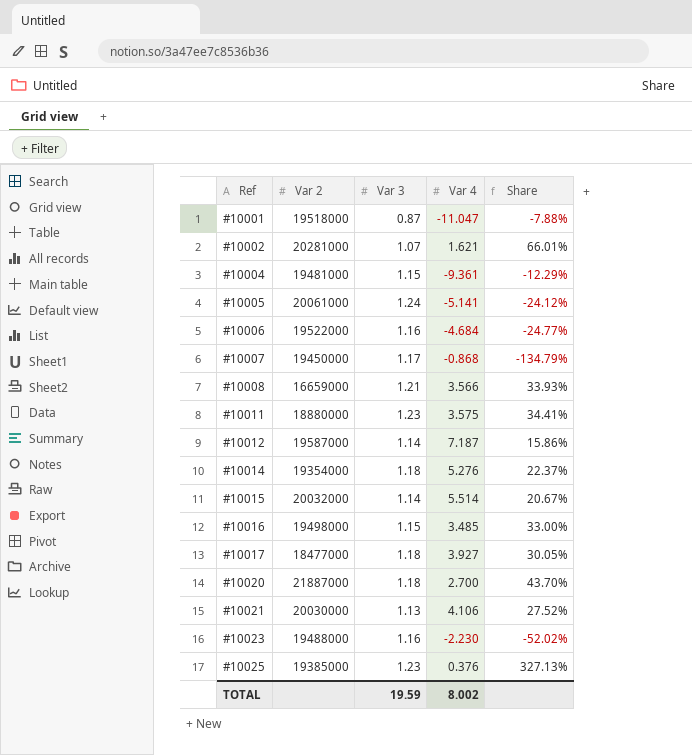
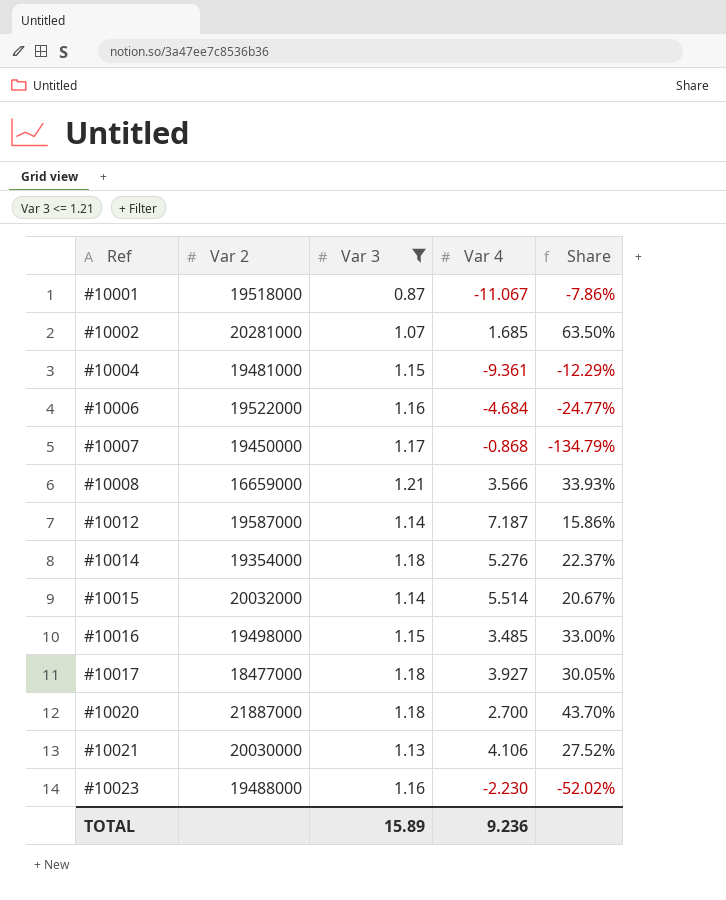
filter: none -> Var 3 <= 1.21
#10001 | Var 4: -11.047 -> -11.067
#10001 | Share: -7.88% -> -7.86%
#10002 | Var 4: 1.621 -> 1.685
#10002 | Share: 66.01% -> 63.50%
TOTAL | Var 3: 19.59 -> 15.89
TOTAL | Var 4: 8.002 -> 9.236

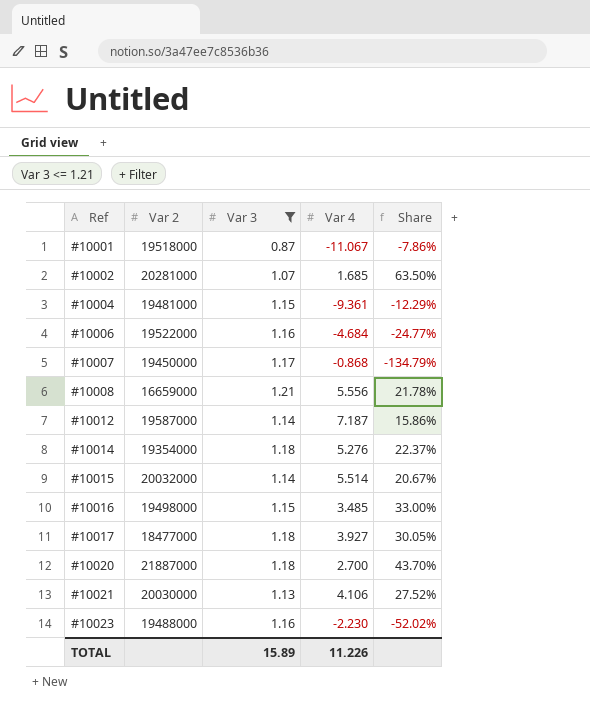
#10008 | Var 4: 3.566 -> 5.556
#10008 | Share: 33.93% -> 21.78%
TOTAL | Var 4: 9.236 -> 11.226

